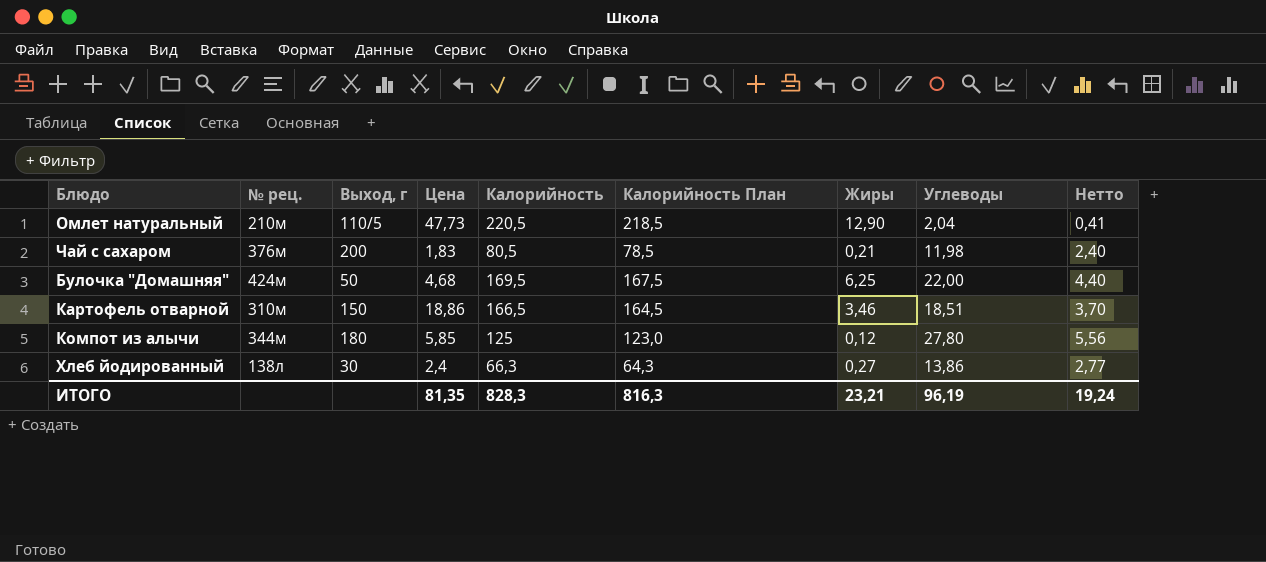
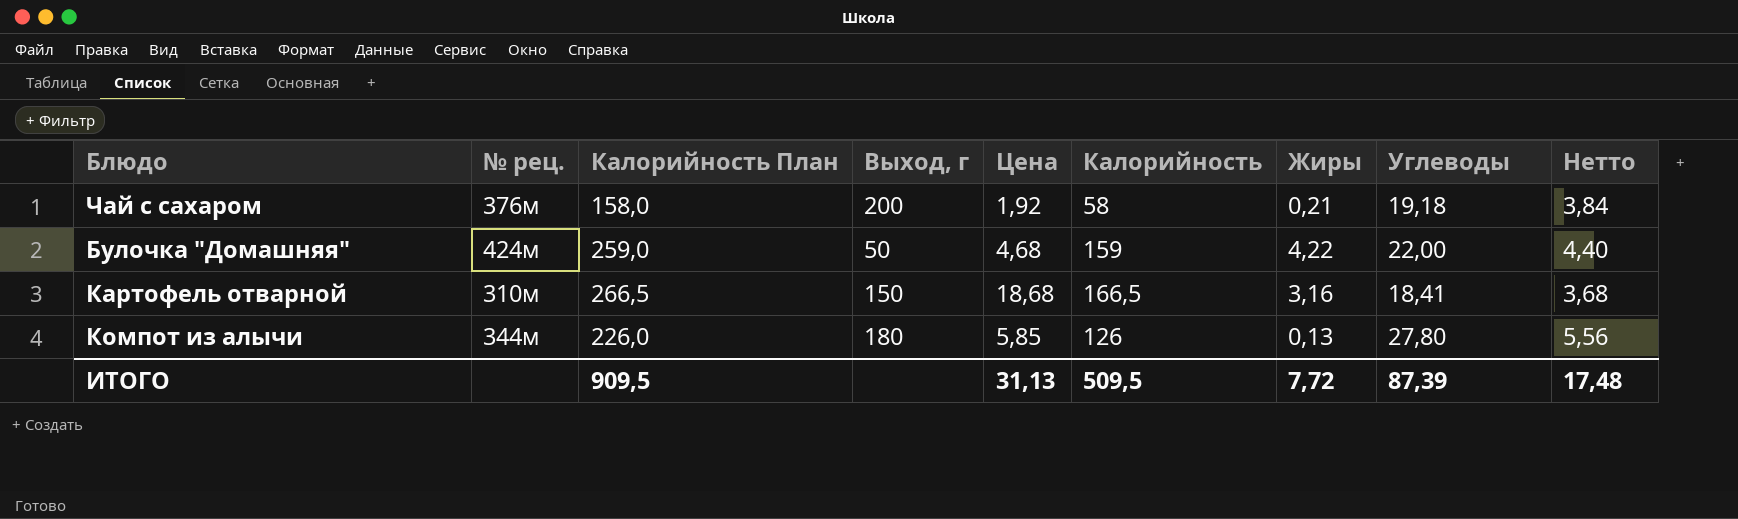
column Калорийность План | formula: [Калорийность] - 2 -> [Калорийность] + 100
column Калорийность План | position: 6 -> 3
row Омлет натуральный: 210м | 110/5 | 47,73 | 220,5 | 218,5 | 12,90 | 2,04 | 0,41 -> none
row Хлеб йодированный: 138л | 30 | 2,4 | 66,3 | 64,3 | 0,27 | 13,86 | 2,77 -> none
Чай с сахаром | Цена: 1,83 -> 1,92
Чай с сахаром | Калорийность: 80,5 -> 58
Чай с сахаром | Углеводы: 11,98 -> 19,18
Чай с сахаром | Нетто: 2,40 -> 3,84
Булочка "Домашняя" | Калорийность: 169,5 -> 159
Булочка "Домашняя" | Жиры: 6,25 -> 4,22
Картофель отварной | Цена: 18,86 -> 18,68
Картофель отварной | Жиры: 3,46 -> 3,16
Картофель отварной | Углеводы: 18,51 -> 18,41
Картофель отварной | Нетто: 3,70 -> 3,68
Компот из алычи | Калорийность: 125 -> 126
Компот из алычи | Жиры: 0,12 -> 0,13
ИТОГО | Калорийность План: 816,3 -> 909,5
ИТОГО | Цена: 81,35 -> 31,13
ИТОГО | Калорийность: 828,3 -> 509,5
ИТОГО | Жиры: 23,21 -> 7,72
ИТОГО | Углеводы: 96,19 -> 87,39
ИТОГО | Нетто: 19,24 -> 17,48

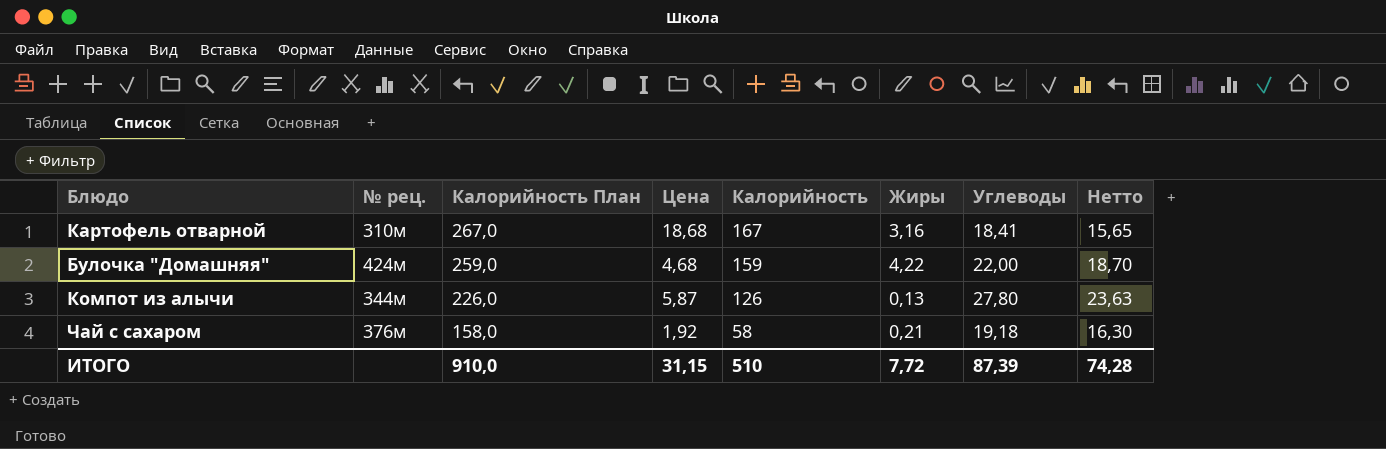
row order: none -> Калорийность План descending
column Выход, г | position: 4 -> none
column Нетто | formula: [Углеводы] * 0,2 -> [Углеводы] * 0,85
Картофель отварной | Калорийность План: 266,5 -> 267,0
Картофель отварной | Калорийность: 166,5 -> 167
Компот из алычи | Цена: 5,85 -> 5,87
ИТОГО | Калорийность План: 909,5 -> 910,0
ИТОГО | Цена: 31,13 -> 31,15
ИТОГО | Калорийность: 509,5 -> 510
ИТОГО | Нетто: 17,48 -> 74,28

